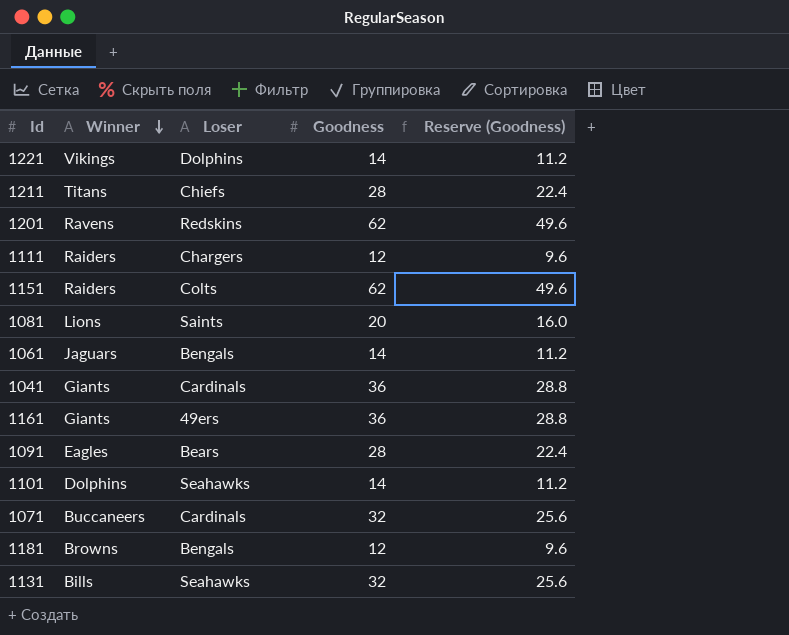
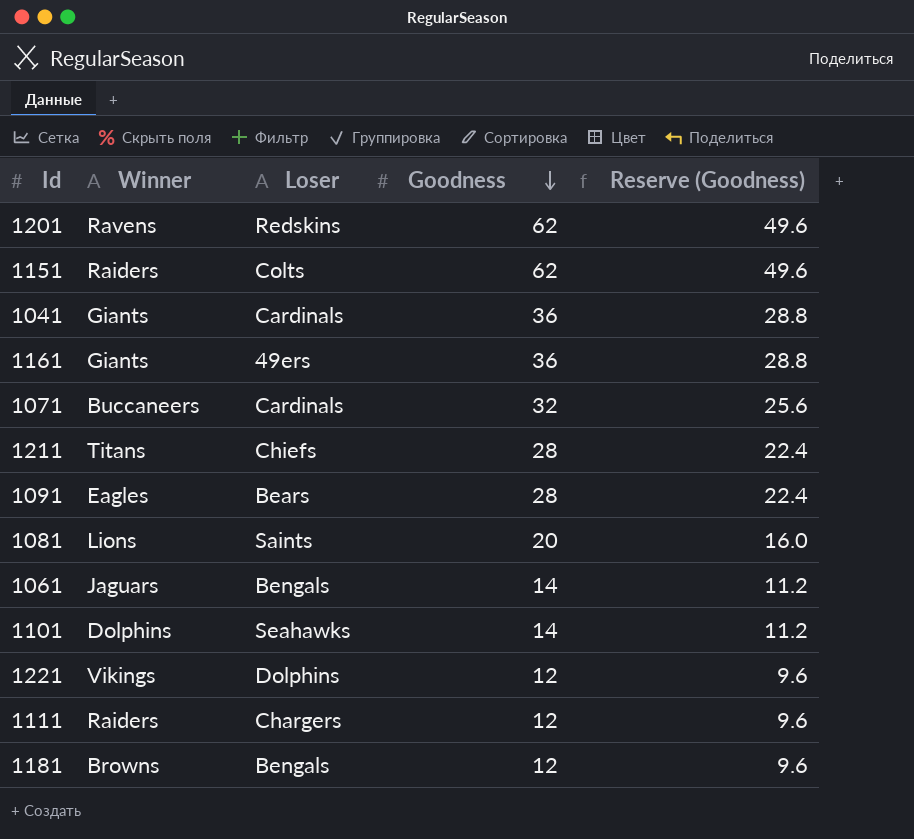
row order: Winner descending -> Goodness descending
row 1131: Bills | Seahawks | 32 | 25.6 -> none
1221 | Goodness: 14 -> 12
1221 | Reserve (Goodness): 11.2 -> 9.6

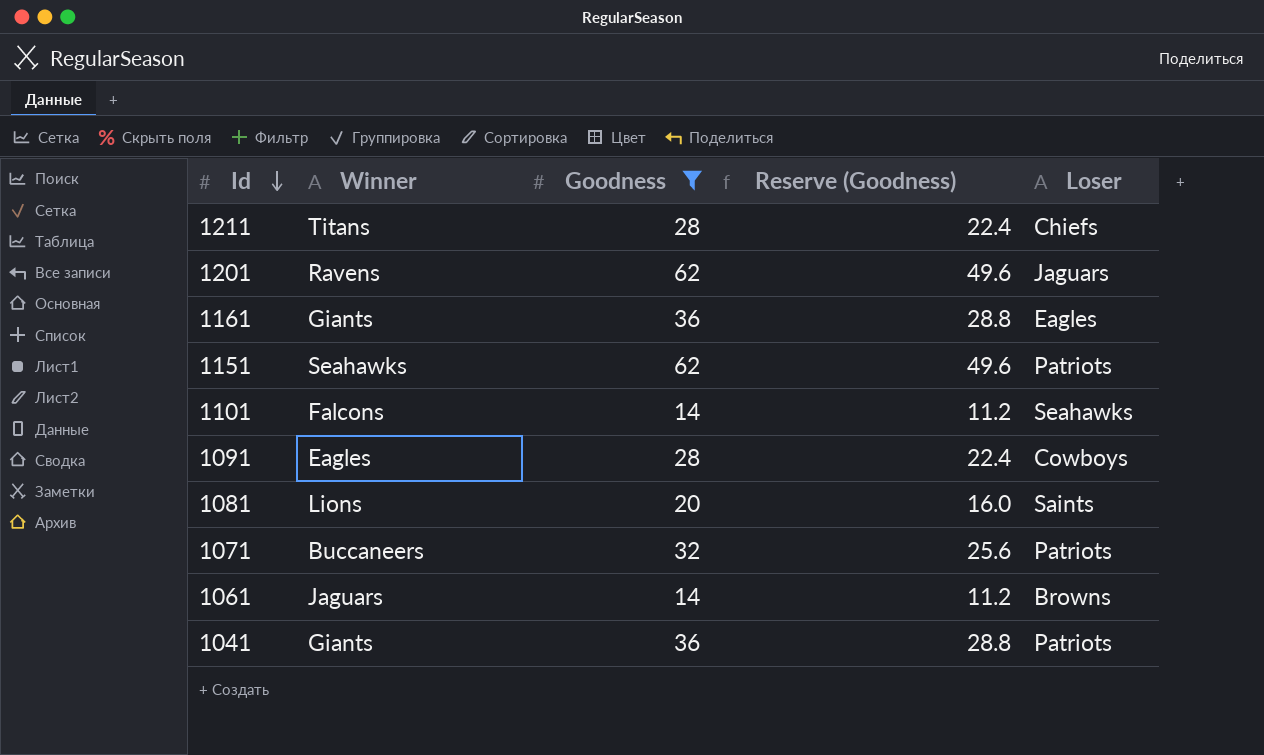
filter: none -> Goodness != 12
row order: Goodness descending -> Id descending
column Loser | position: 3 -> 5
1201 | Loser: Redskins -> Jaguars
1161 | Loser: 49ers -> Eagles
1151 | Winner: Raiders -> Seahawks
1151 | Loser: Colts -> Patriots
1101 | Winner: Dolphins -> Falcons
1091 | Loser: Bears -> Cowboys
1071 | Loser: Cardinals -> Patriots
1061 | Loser: Bengals -> Browns
1041 | Loser: Cardinals -> Patriots

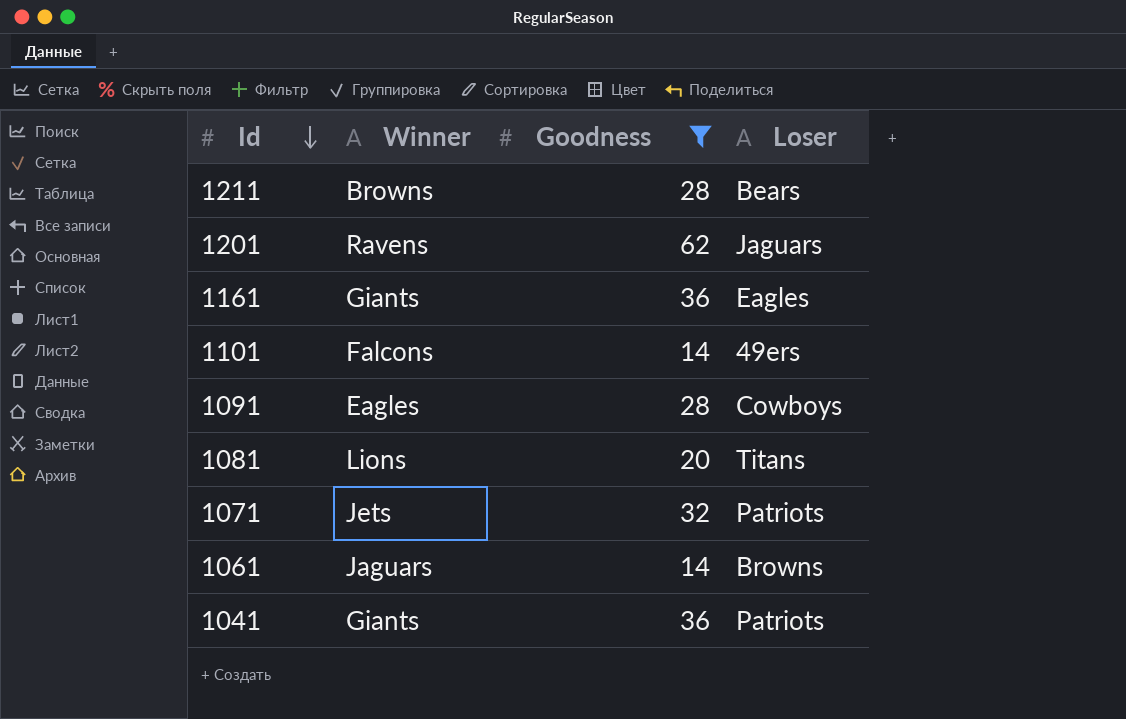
column Reserve (Goodness) | formula: [Goodness] * 0.8 -> none
row 1151: Seahawks | 62 | 49.6 | Patriots -> none
1211 | Winner: Titans -> Browns
1211 | Loser: Chiefs -> Bears
1101 | Loser: Seahawks -> 49ers
1081 | Loser: Saints -> Titans
1071 | Winner: Buccaneers -> Jets

